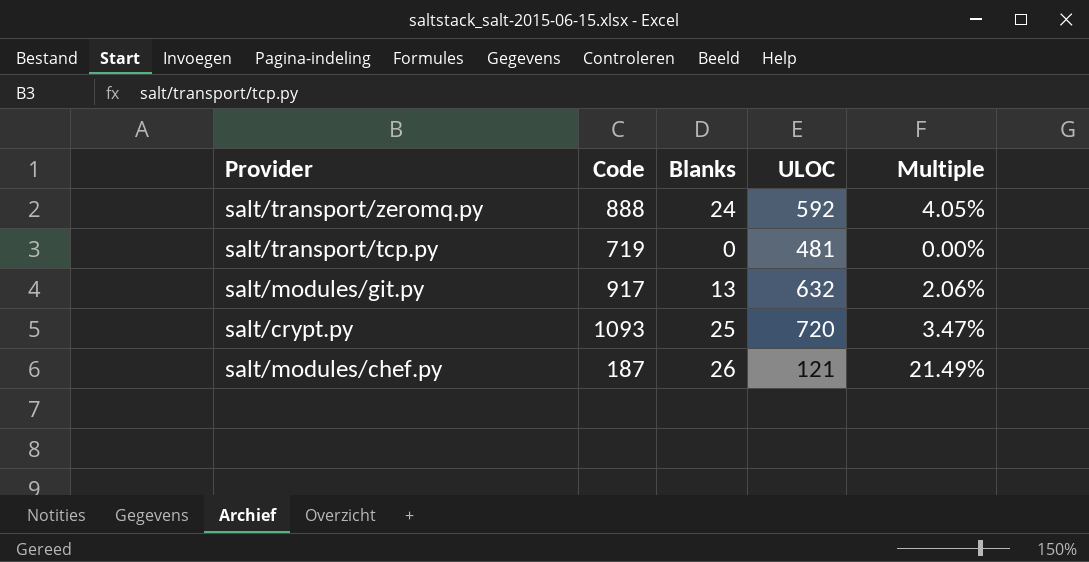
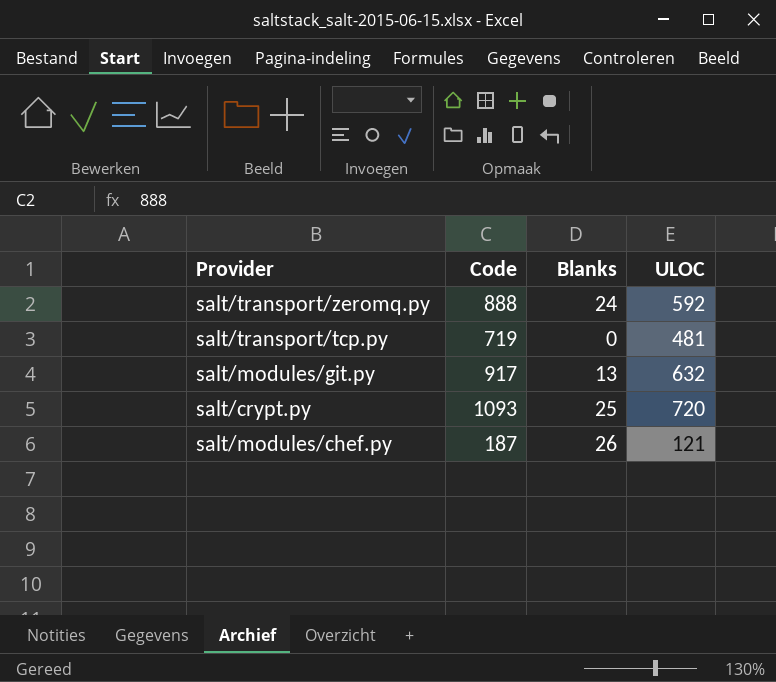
column Multiple | formula: [Blanks] / [ULOC] -> none

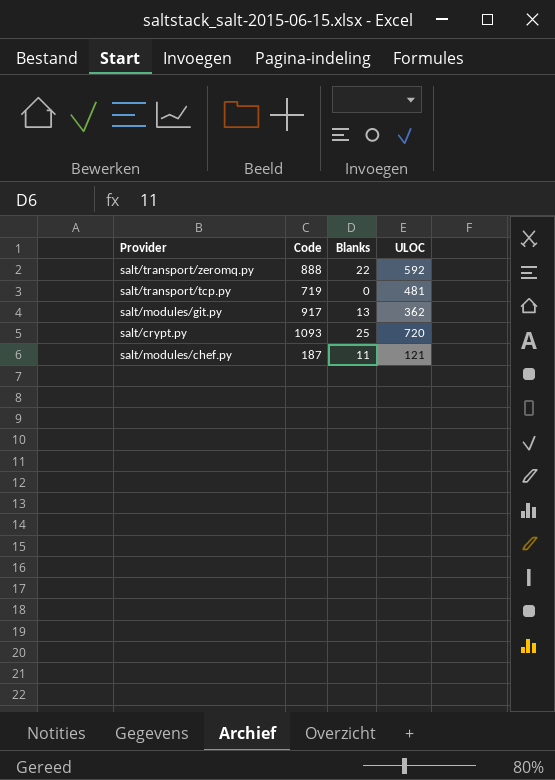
salt/transport/zeromq.py | Blanks: 24 -> 22
salt/modules/git.py | ULOC: 632 -> 362
salt/modules/chef.py | Blanks: 26 -> 11

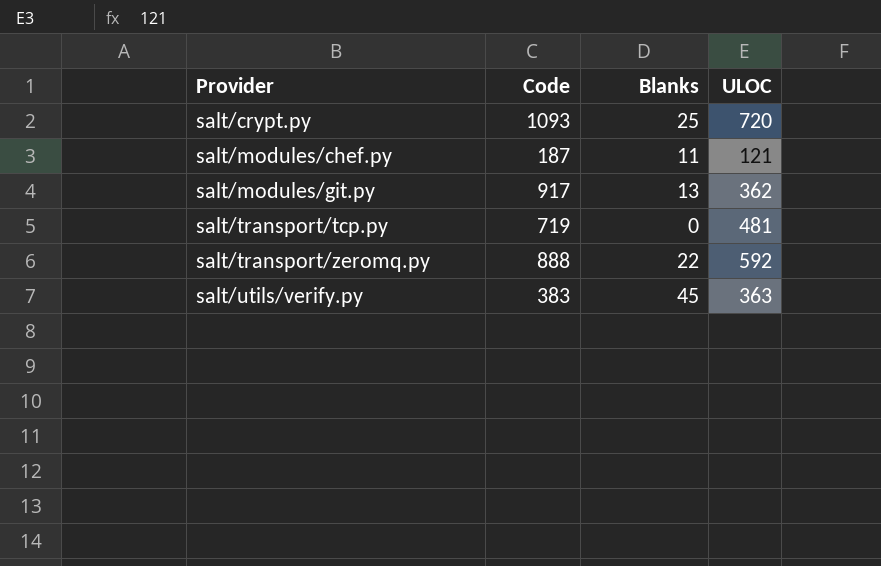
row order: none -> Provider ascending
row salt/utils/verify.py: none -> 383 | 45 | 363

